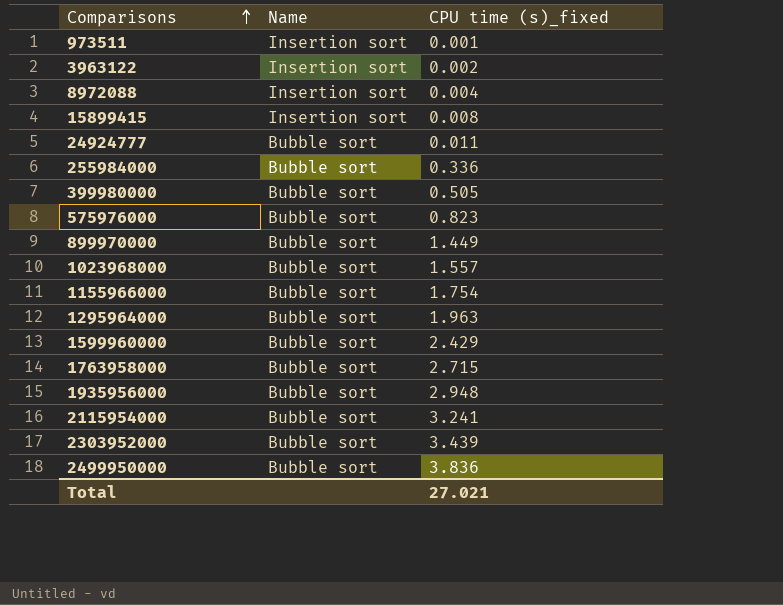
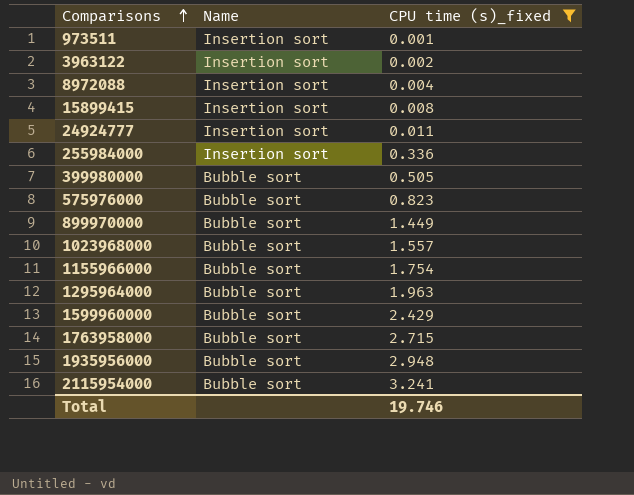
filter: none -> CPU time (s)_fixed <= 3.241
24924777 | Name: Bubble sort -> Insertion sort
255984000 | Name: Bubble sort -> Insertion sort
Total | CPU time (s)_fixed: 27.021 -> 19.746

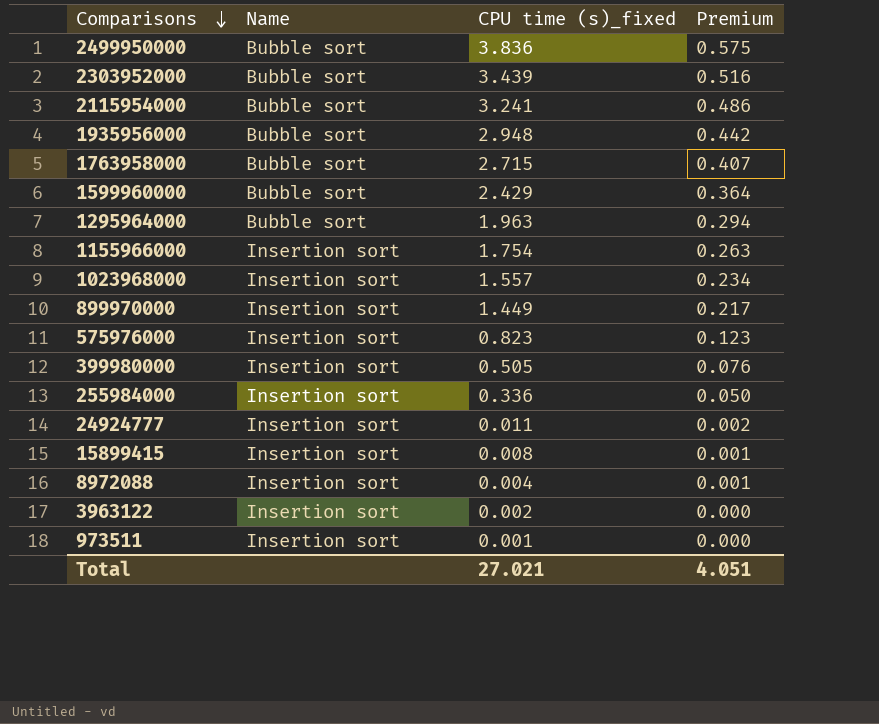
filter: CPU time (s)_fixed <= 3.241 -> none
row order: Comparisons ascending -> Comparisons descending
column Premium | formula: none -> [CPU time (s)_fixed] * 0.15
1155966000 | Name: Bubble sort -> Insertion sort
1023968000 | Name: Bubble sort -> Insertion sort
899970000 | Name: Bubble sort -> Insertion sort
575976000 | Name: Bubble sort -> Insertion sort
399980000 | Name: Bubble sort -> Insertion sort
Total | CPU time (s)_fixed: 19.746 -> 27.021

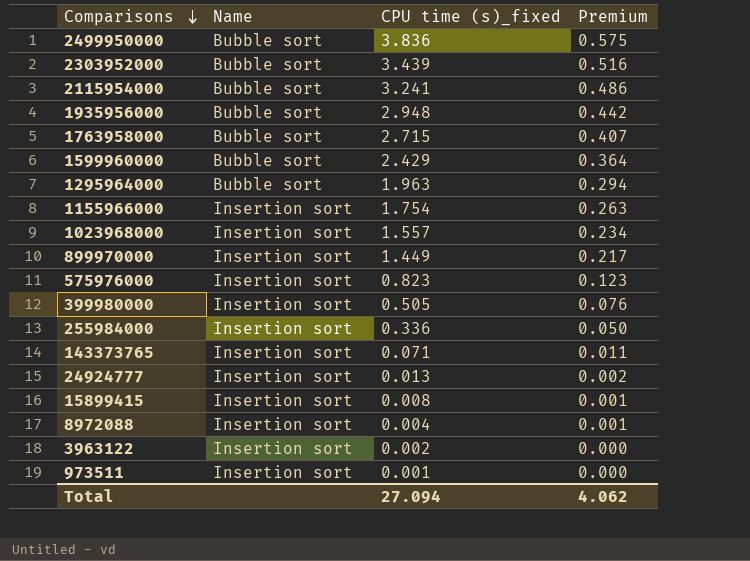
row 143373765: none -> Insertion sort | 0.071 | 0.011
24924777 | CPU time (s)_fixed: 0.011 -> 0.013
Total | CPU time (s)_fixed: 27.021 -> 27.094
Total | Premium: 4.051 -> 4.062

